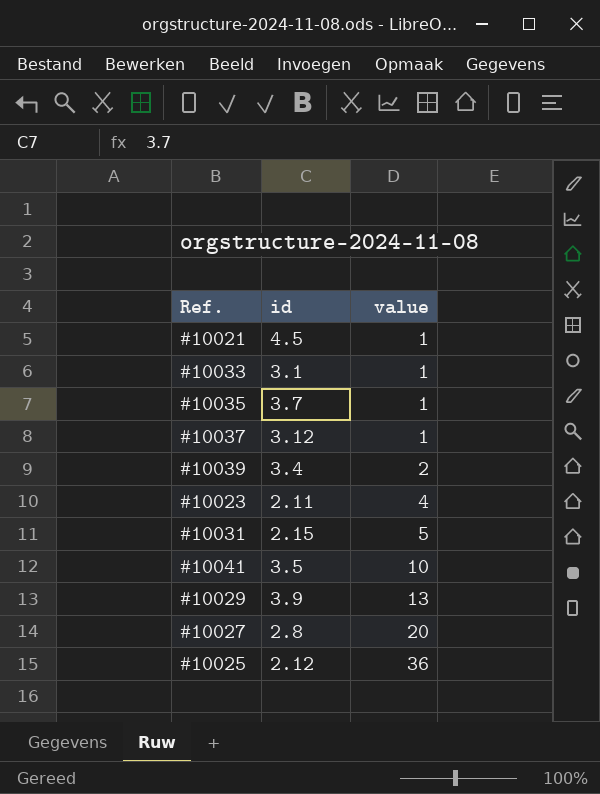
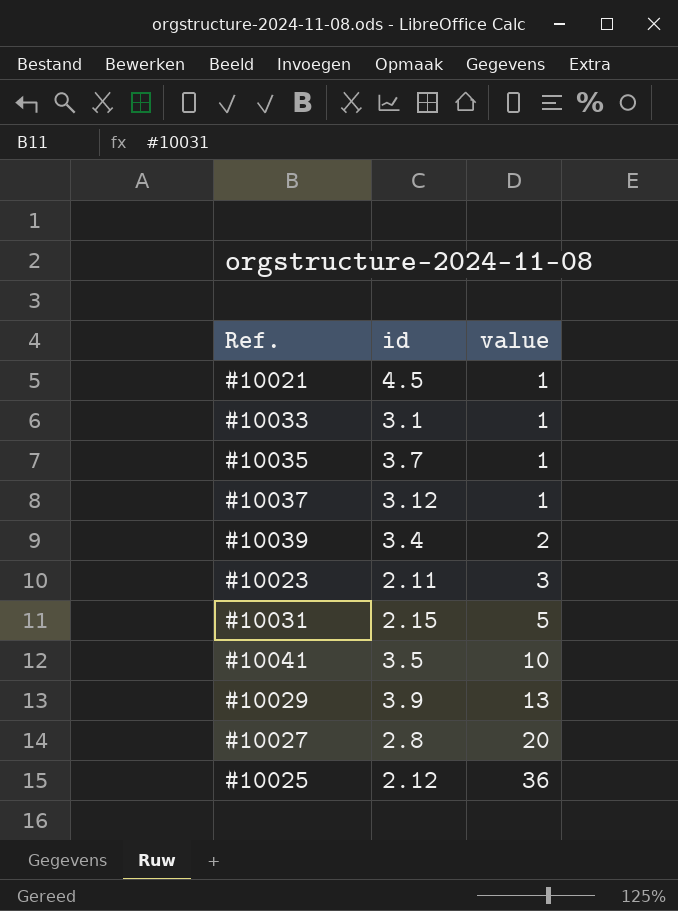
#10023 | value: 4 -> 3

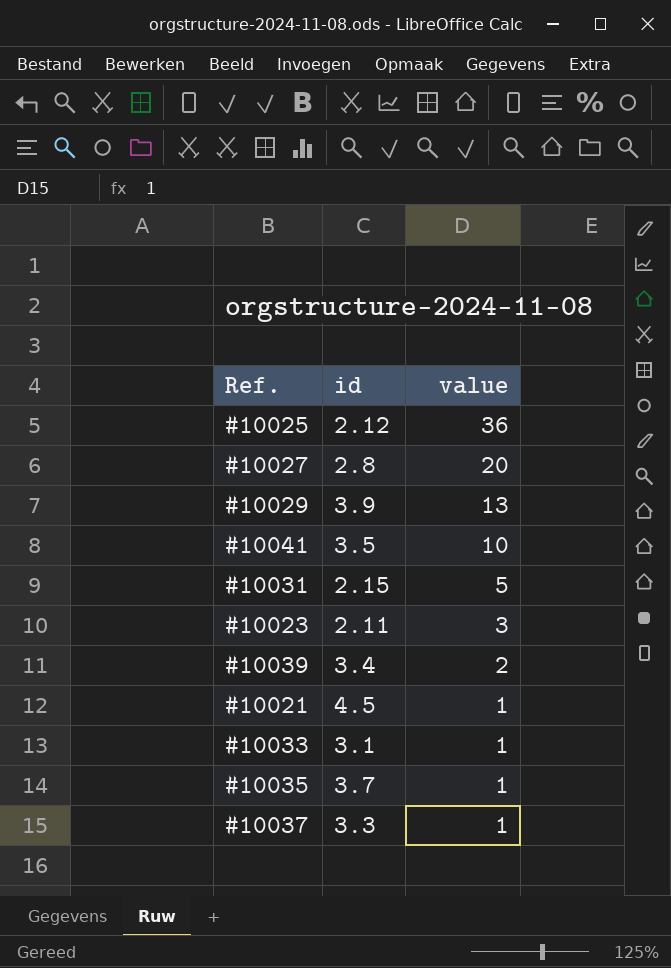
row order: value ascending -> value descending
#10037 | id: 3.12 -> 3.3

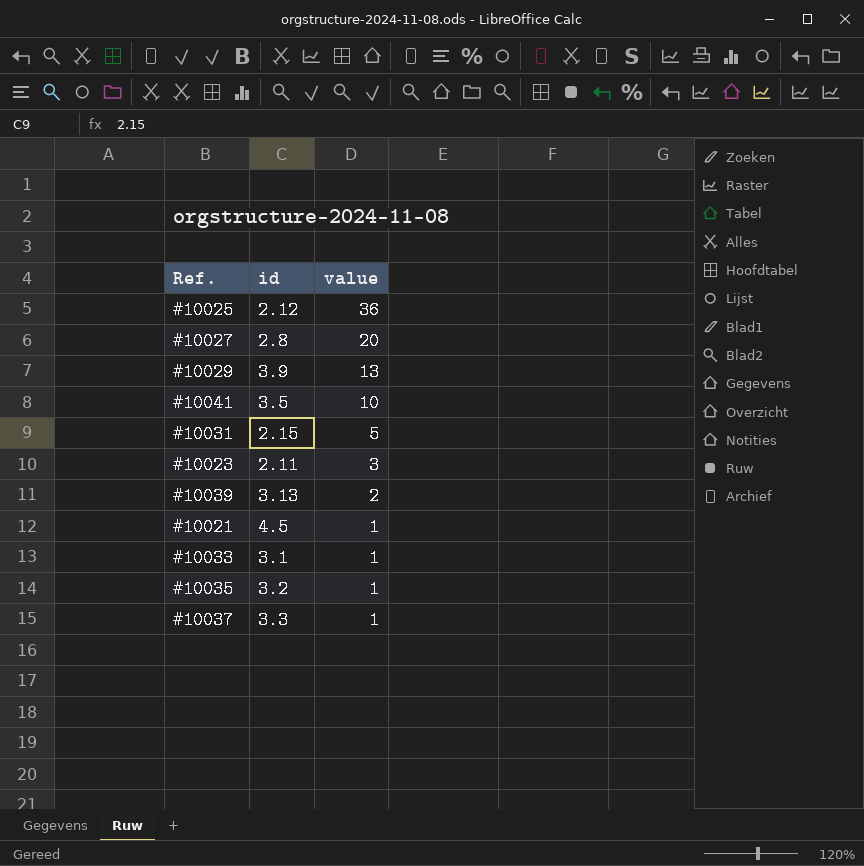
#10039 | id: 3.4 -> 3.13
#10035 | id: 3.7 -> 3.2

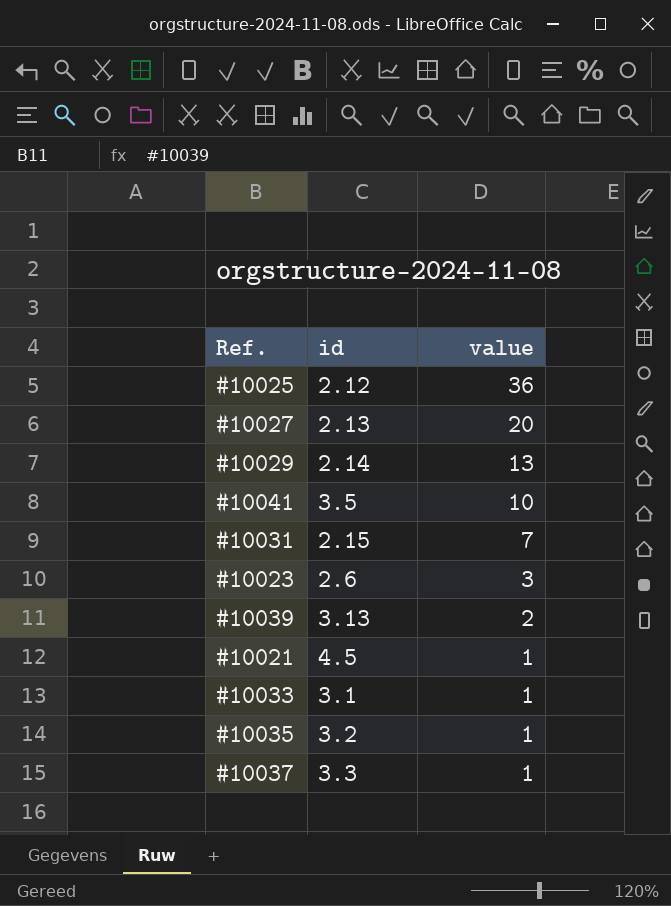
#10027 | id: 2.8 -> 2.13
#10029 | id: 3.9 -> 2.14
#10031 | value: 5 -> 7
#10023 | id: 2.11 -> 2.6

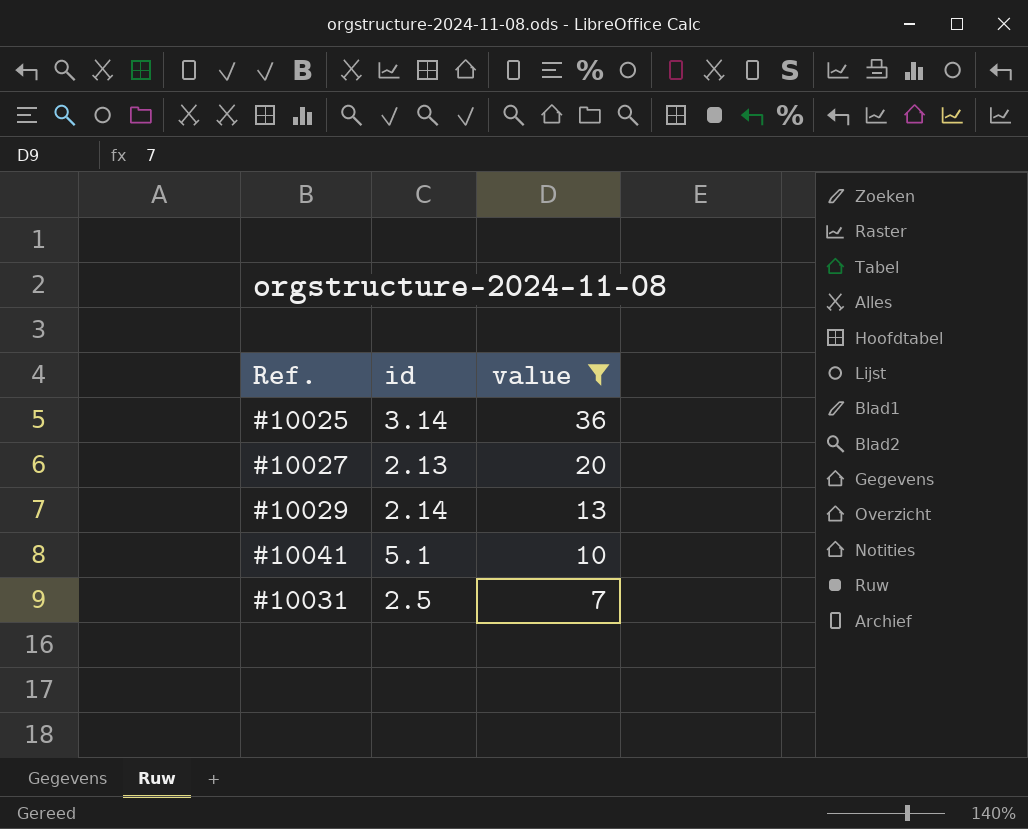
filter: none -> value >= 7
#10025 | id: 2.12 -> 3.14
#10041 | id: 3.5 -> 5.1
#10031 | id: 2.15 -> 2.5

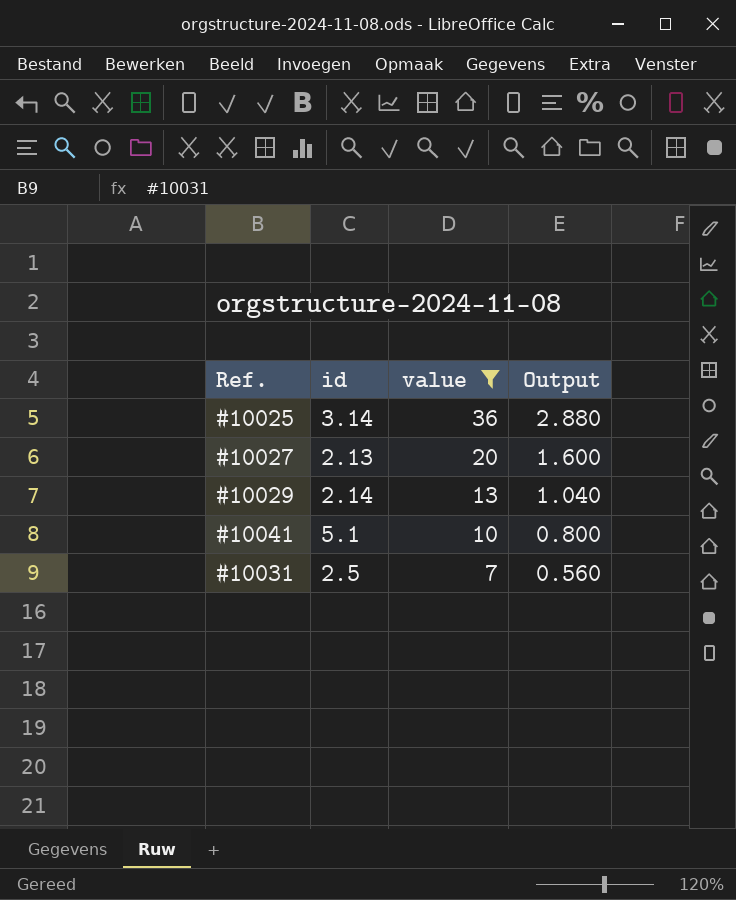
column Output | formula: none -> [value] * 0.08

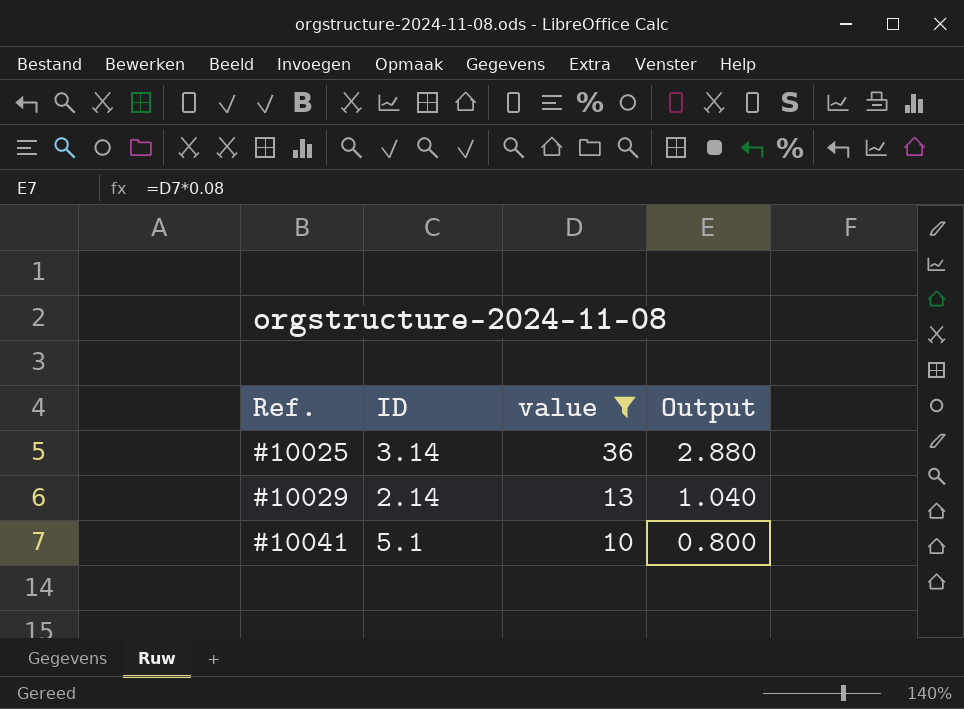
column name: id -> ID
row #10027: 2.13 | 20 | 1.600 -> none
row #10031: 2.5 | 7 | 0.560 -> none

